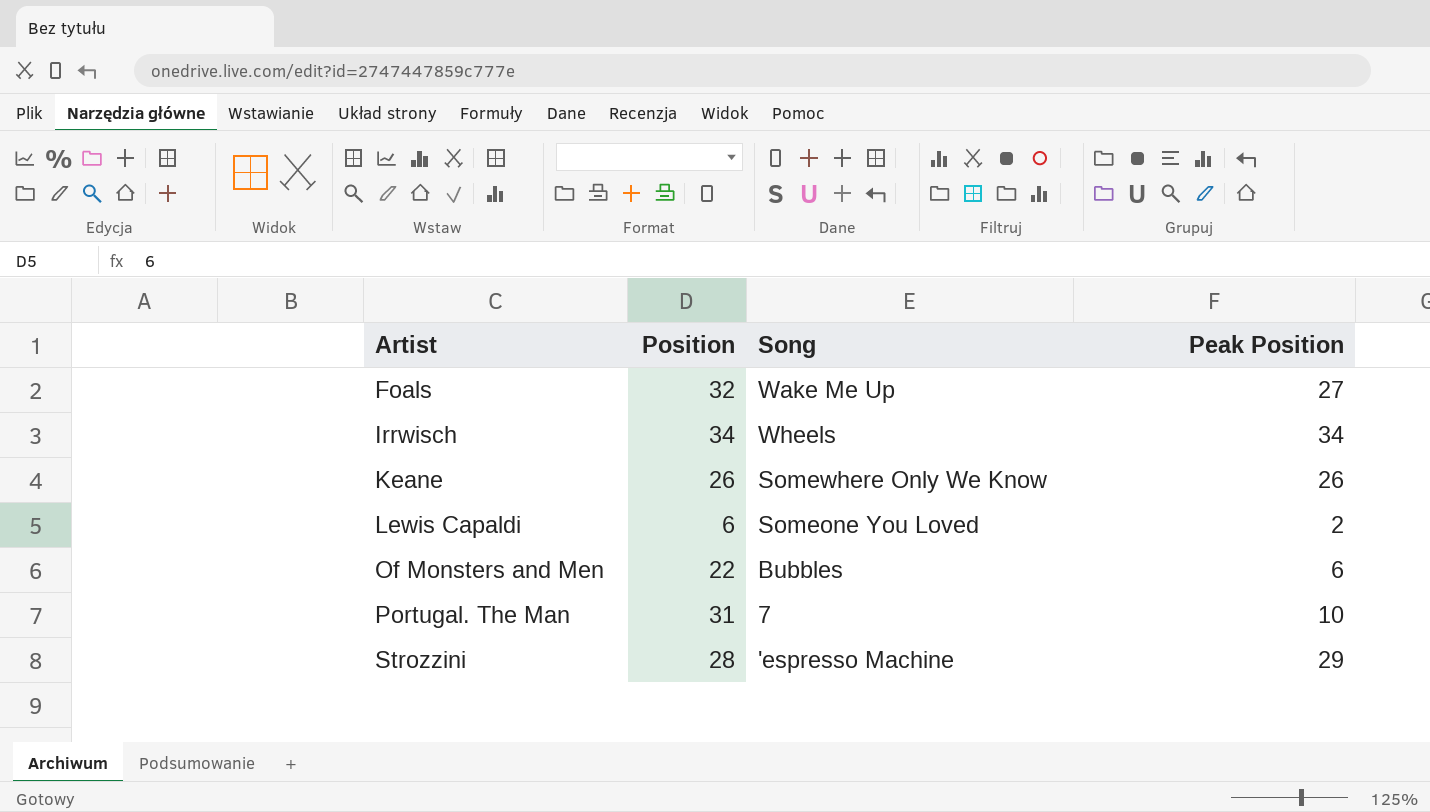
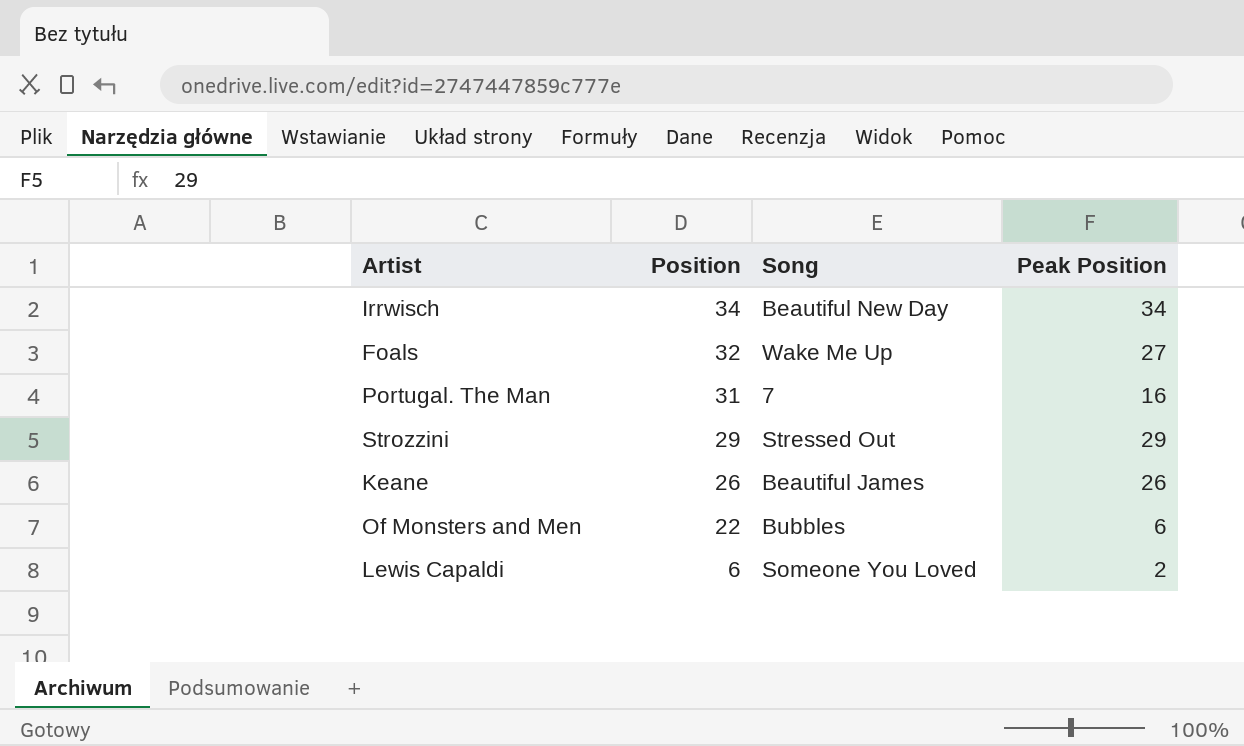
row order: Artist ascending -> Position descending
Irrwisch | Song: Wheels -> Beautiful New Day
Portugal. The Man | Peak Position: 10 -> 16
Strozzini | Position: 28 -> 29
Strozzini | Song: 'espresso Machine -> Stressed Out
Keane | Song: Somewhere Only We Know -> Beautiful James

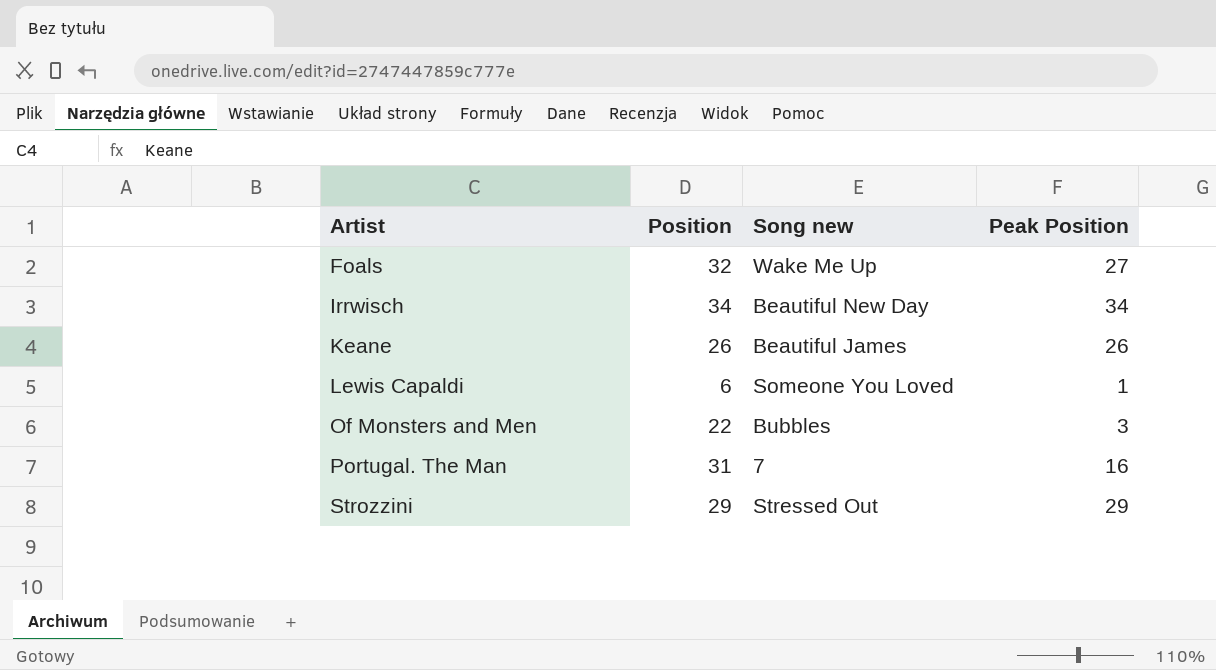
row order: Position descending -> Artist ascending
column name: Song -> Song new
Lewis Capaldi | Peak Position: 2 -> 1
Of Monsters and Men | Peak Position: 6 -> 3

